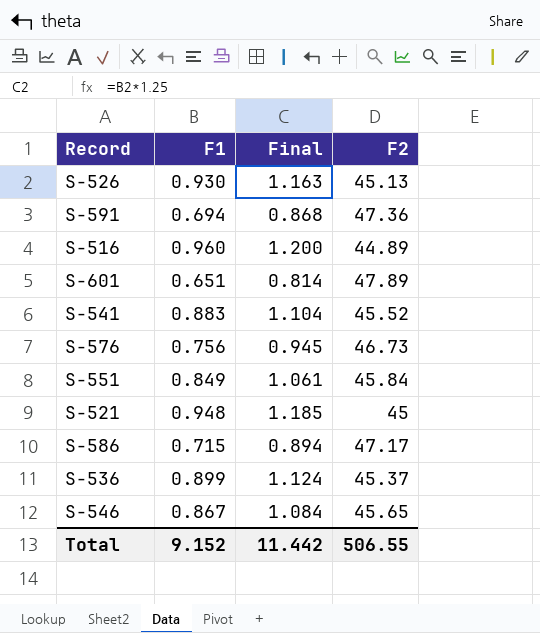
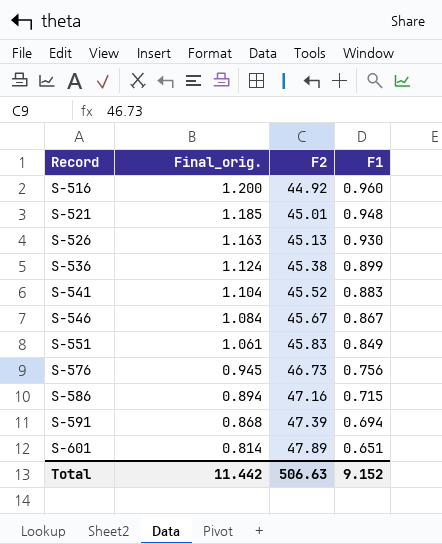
row order: none -> Record ascending
column name: Final -> Final_orig.
column F1 | position: 2 -> 4
S-516 | F2: 44.89 -> 44.92
S-521 | F2: 45 -> 45.01
S-536 | F2: 45.37 -> 45.38
S-546 | F2: 45.65 -> 45.67
S-551 | F2: 45.84 -> 45.83
S-586 | F2: 47.17 -> 47.16
S-591 | F2: 47.36 -> 47.39
Total | F2: 506.55 -> 506.63

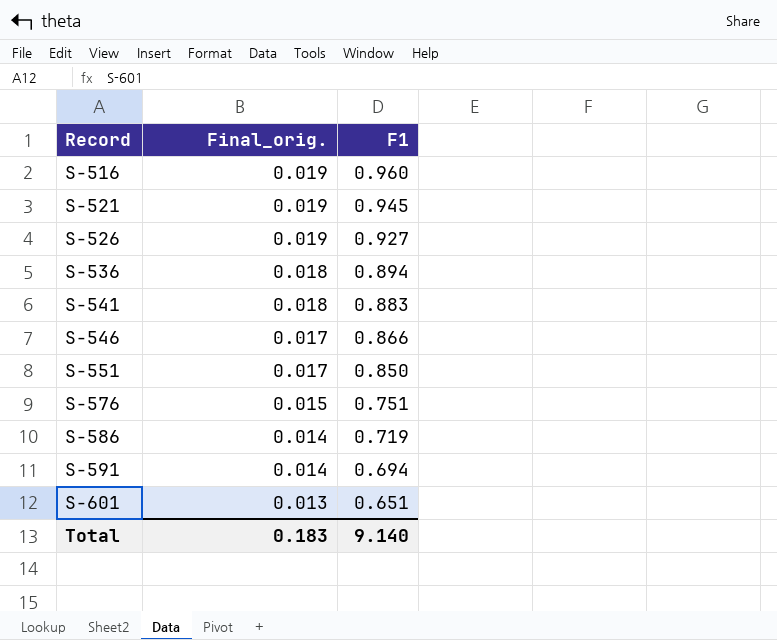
column F2 | position: 3 -> none
column Final_orig. | formula: [F1] * 1.25 -> [F1] * 0.02
S-521 | F1: 0.948 -> 0.945
S-526 | F1: 0.930 -> 0.927
S-536 | F1: 0.899 -> 0.894
S-546 | F1: 0.867 -> 0.866
S-551 | F1: 0.849 -> 0.850
S-576 | F1: 0.756 -> 0.751
S-586 | F1: 0.715 -> 0.719
Total | Final_orig.: 11.442 -> 0.183
Total | F1: 9.152 -> 9.140

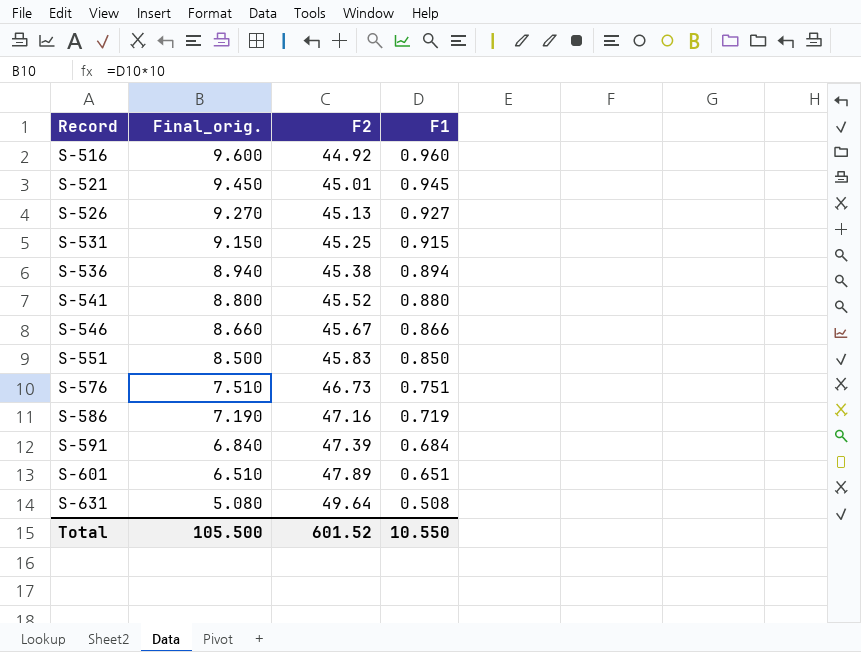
column Final_orig. | formula: [F1] * 0.02 -> [F1] * 10
column F2 | position: none -> 3
row S-531: none -> 9.150 | 45.25 | 0.915
S-541 | F1: 0.883 -> 0.880
S-591 | F1: 0.694 -> 0.684
row S-631: none -> 5.080 | 49.64 | 0.508
Total | Final_orig.: 0.183 -> 105.500
Total | F1: 9.140 -> 10.550

